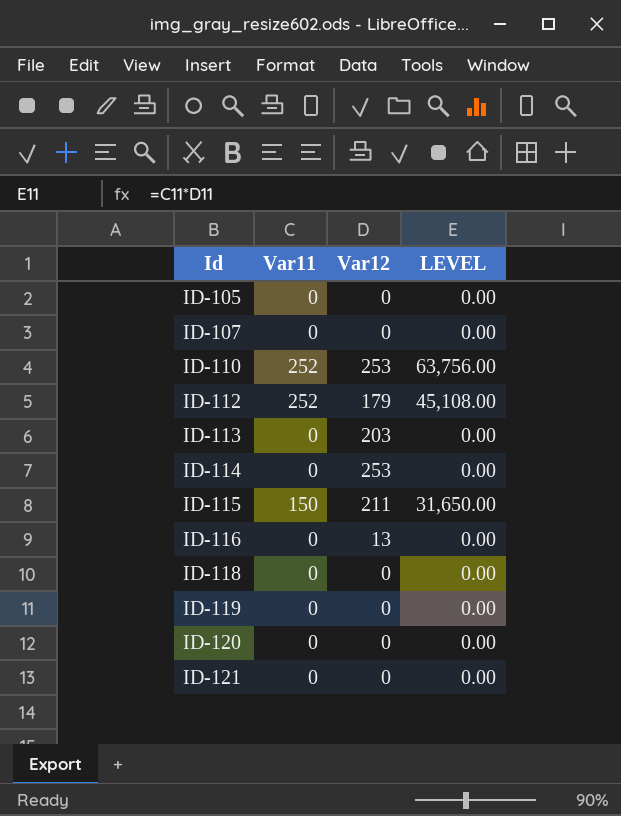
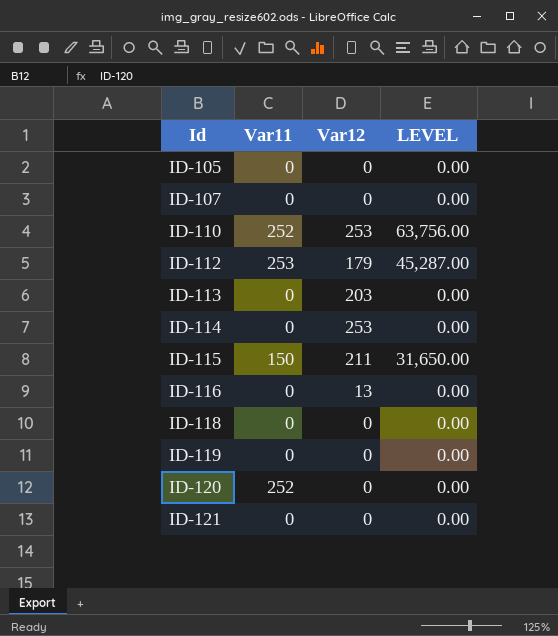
ID-112 | Var11: 252 -> 253
ID-112 | LEVEL: 45,108.00 -> 45,287.00
ID-120 | Var11: 0 -> 252

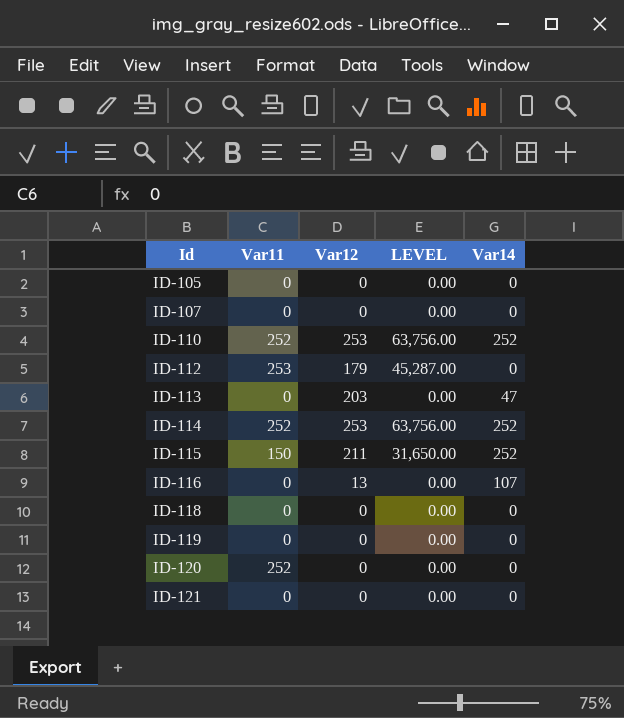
column Var14 | position: none -> 5
ID-114 | Var11: 0 -> 252
ID-114 | LEVEL: 0.00 -> 63,756.00

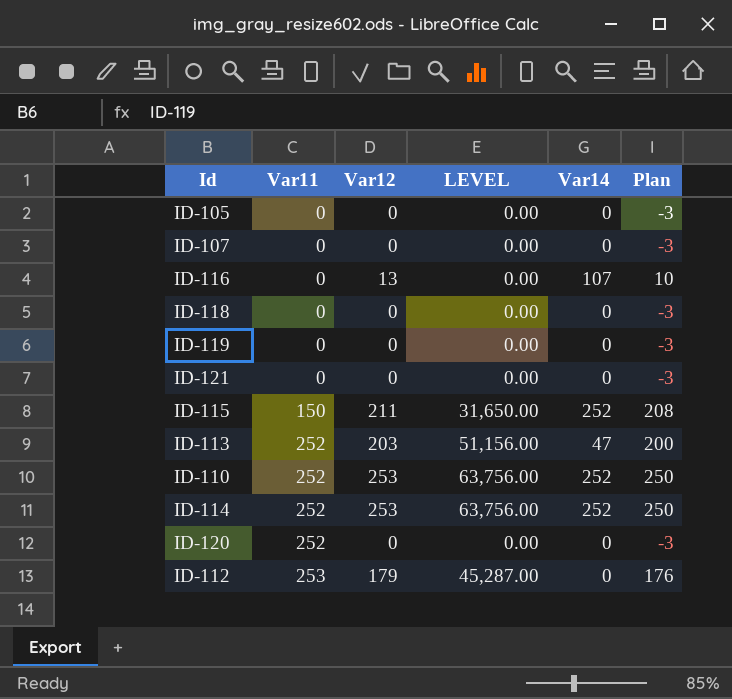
row order: Id ascending -> Var11 ascending
column Plan | formula: none -> [Var12] - 3
ID-113 | Var11: 0 -> 252
ID-113 | LEVEL: 0.00 -> 51,156.00

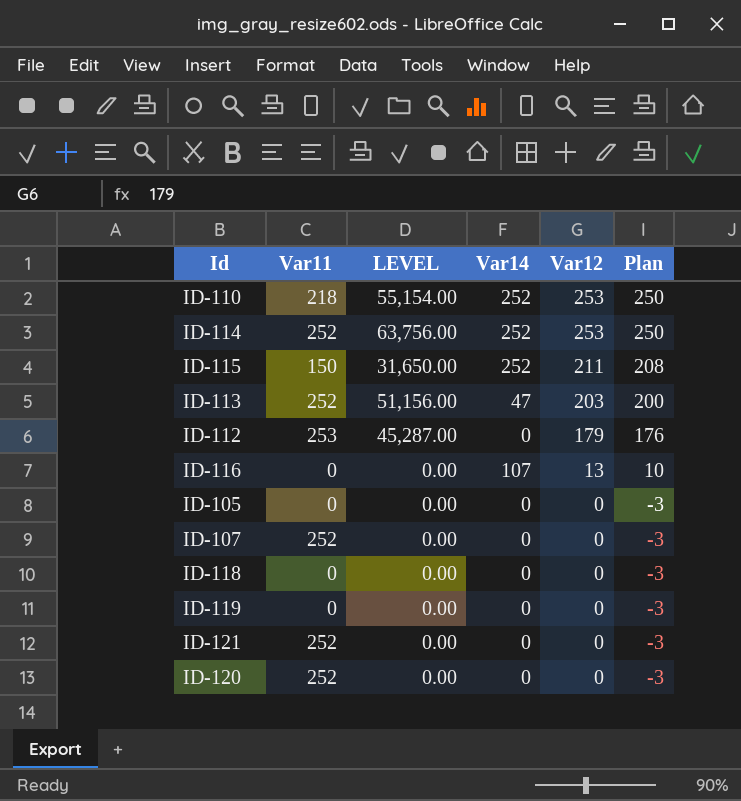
row order: Var11 ascending -> Var12 descending
column Var12 | position: 3 -> 5
ID-110 | Var11: 252 -> 218
ID-110 | LEVEL: 63,756.00 -> 55,154.00
ID-107 | Var11: 0 -> 252
ID-121 | Var11: 0 -> 252

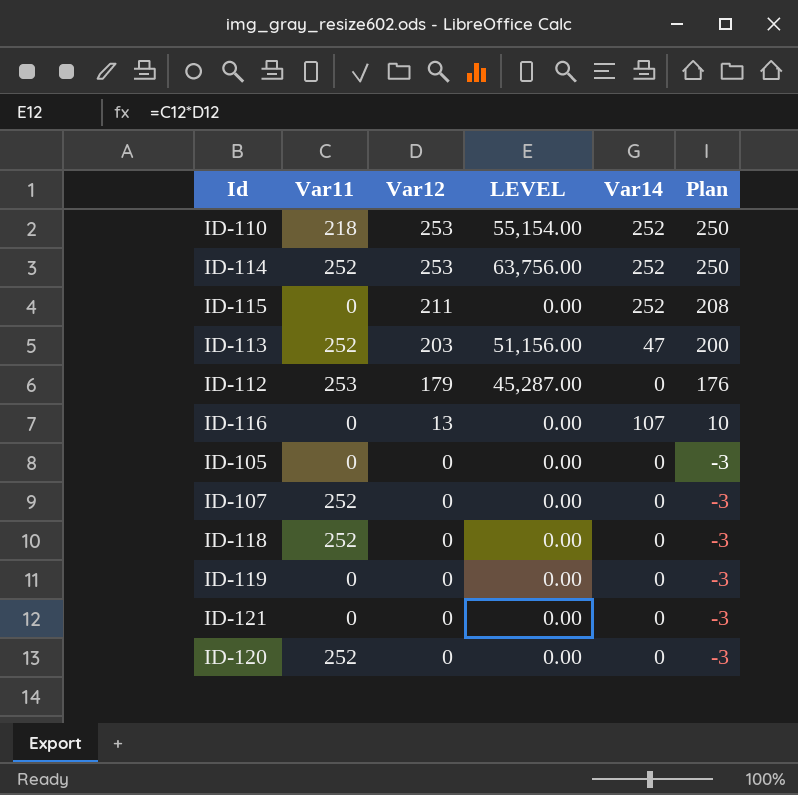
column Var12 | position: 5 -> 3
ID-115 | Var11: 150 -> 0
ID-115 | LEVEL: 31,650.00 -> 0.00
ID-118 | Var11: 0 -> 252
ID-121 | Var11: 252 -> 0

